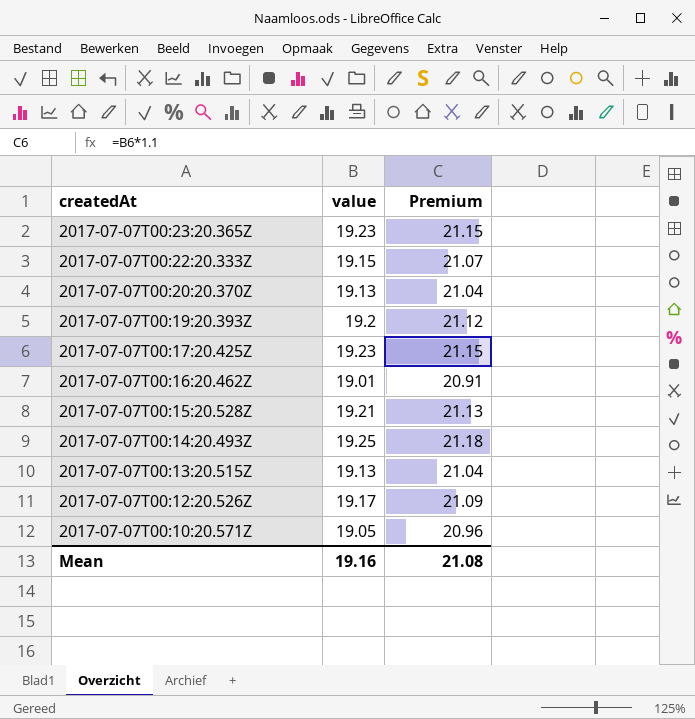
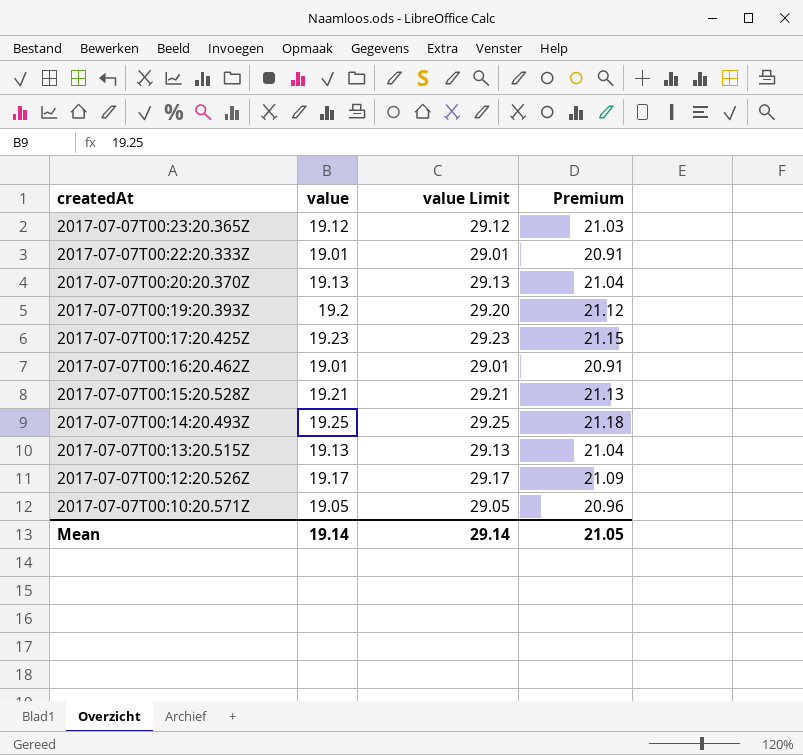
column value Limit | formula: none -> [value] + 10
2017-07-07T00:23:20.365Z | value: 19.23 -> 19.12
2017-07-07T00:23:20.365Z | Premium: 21.15 -> 21.03
2017-07-07T00:22:20.333Z | value: 19.15 -> 19.01
2017-07-07T00:22:20.333Z | Premium: 21.07 -> 20.91
Mean | value: 19.16 -> 19.14
Mean | Premium: 21.08 -> 21.05

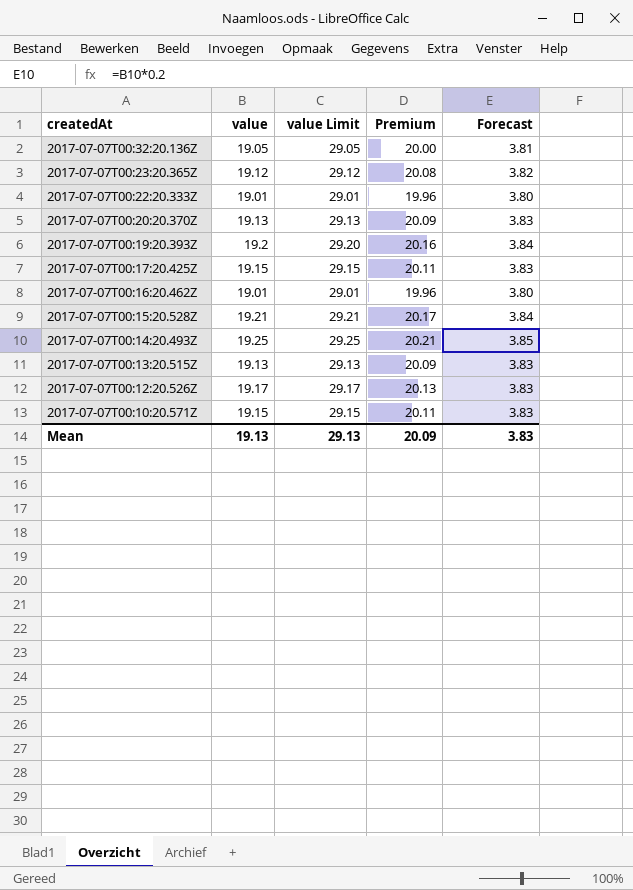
column Premium | formula: [value] * 1.1 -> [value] * 1.05
column Forecast | formula: none -> [value] * 0.2
row 2017-07-07T00:32:20.136Z: none -> 19.05 | 29.05 | 20.00 | 3.81
2017-07-07T00:17:20.425Z | value: 19.23 -> 19.15
2017-07-07T00:17:20.425Z | value Limit: 29.23 -> 29.15
2017-07-07T00:10:20.571Z | value: 19.05 -> 19.15
2017-07-07T00:10:20.571Z | value Limit: 29.05 -> 29.15
Mean | value: 19.14 -> 19.13
Mean | value Limit: 29.14 -> 29.13
Mean | Premium: 21.05 -> 20.09

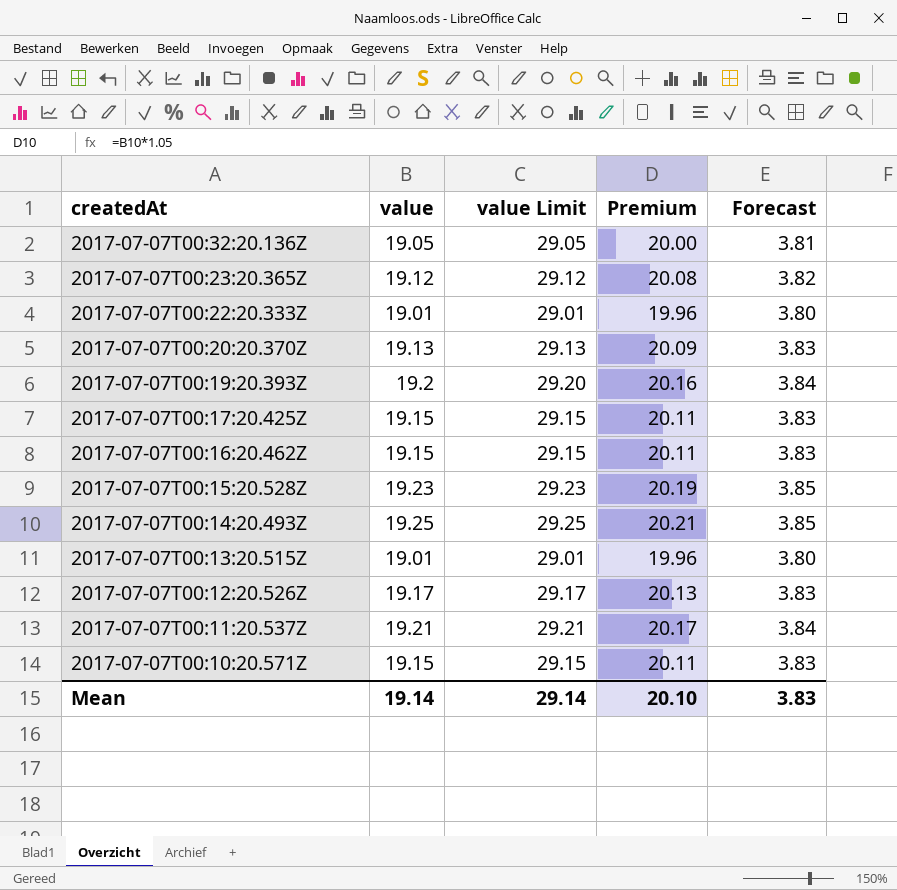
2017-07-07T00:16:20.462Z | value: 19.01 -> 19.15
2017-07-07T00:16:20.462Z | value Limit: 29.01 -> 29.15
2017-07-07T00:16:20.462Z | Premium: 19.96 -> 20.11
2017-07-07T00:16:20.462Z | Forecast: 3.80 -> 3.83
2017-07-07T00:15:20.528Z | value: 19.21 -> 19.23
2017-07-07T00:15:20.528Z | value Limit: 29.21 -> 29.23
2017-07-07T00:15:20.528Z | Premium: 20.17 -> 20.19
2017-07-07T00:15:20.528Z | Forecast: 3.84 -> 3.85
2017-07-07T00:13:20.515Z | value: 19.13 -> 19.01
2017-07-07T00:13:20.515Z | value Limit: 29.13 -> 29.01
2017-07-07T00:13:20.515Z | Premium: 20.09 -> 19.96
2017-07-07T00:13:20.515Z | Forecast: 3.83 -> 3.80
row 2017-07-07T00:11:20.537Z: none -> 19.21 | 29.21 | 20.17 | 3.84
Mean | value: 19.13 -> 19.14
Mean | value Limit: 29.13 -> 29.14
Mean | Premium: 20.09 -> 20.10

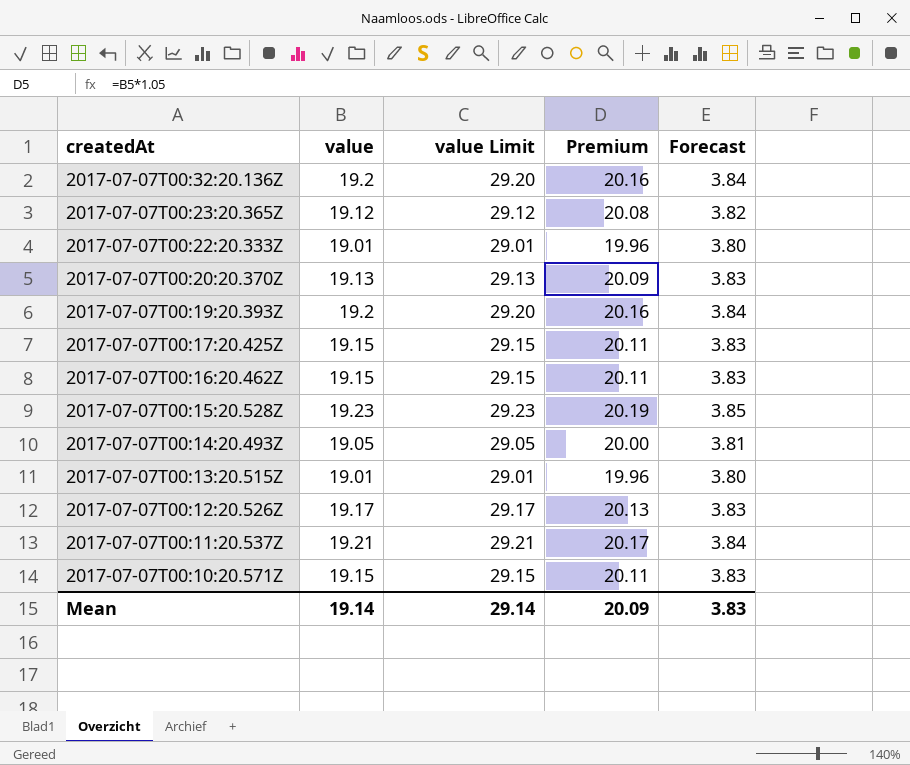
2017-07-07T00:32:20.136Z | value: 19.05 -> 19.2
2017-07-07T00:32:20.136Z | value Limit: 29.05 -> 29.20
2017-07-07T00:32:20.136Z | Premium: 20.00 -> 20.16
2017-07-07T00:32:20.136Z | Forecast: 3.81 -> 3.84
2017-07-07T00:14:20.493Z | value: 19.25 -> 19.05
2017-07-07T00:14:20.493Z | value Limit: 29.25 -> 29.05
2017-07-07T00:14:20.493Z | Premium: 20.21 -> 20.00
2017-07-07T00:14:20.493Z | Forecast: 3.85 -> 3.81
Mean | Premium: 20.10 -> 20.09

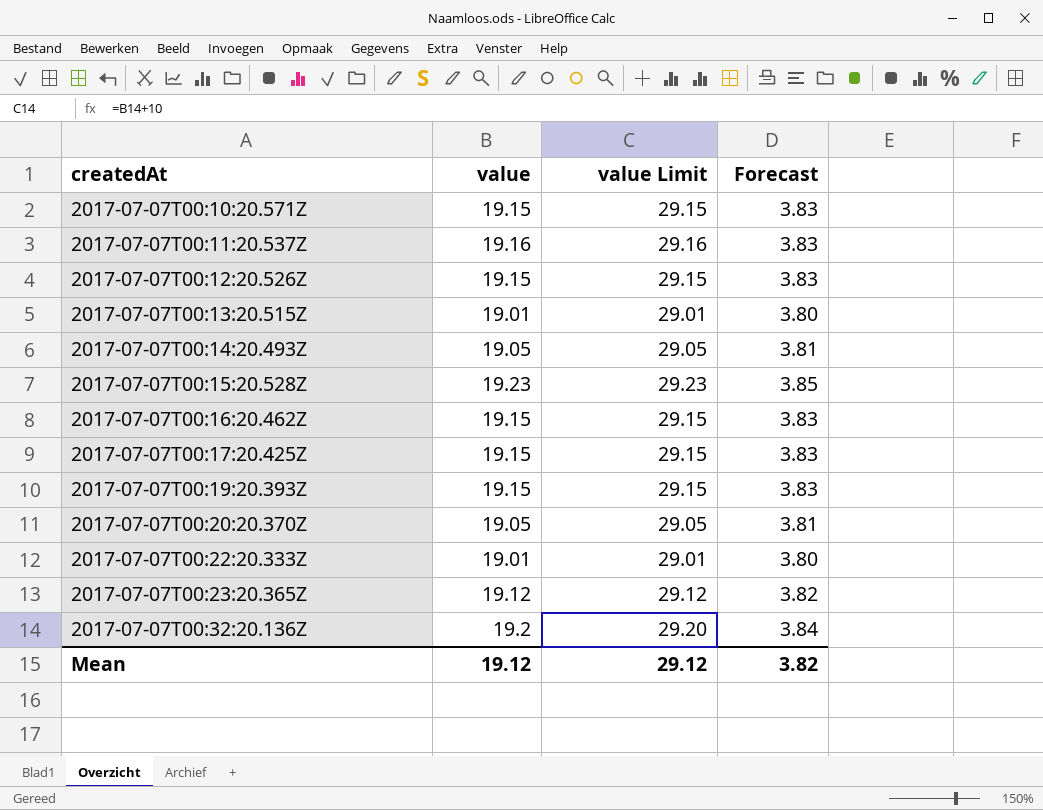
row order: createdAt descending -> createdAt ascending
column Premium | formula: [value] * 1.05 -> none
2017-07-07T00:11:20.537Z | value: 19.21 -> 19.16
2017-07-07T00:11:20.537Z | value Limit: 29.21 -> 29.16
2017-07-07T00:11:20.537Z | Forecast: 3.84 -> 3.83
2017-07-07T00:12:20.526Z | value: 19.17 -> 19.15
2017-07-07T00:12:20.526Z | value Limit: 29.17 -> 29.15
2017-07-07T00:19:20.393Z | value: 19.2 -> 19.15
2017-07-07T00:19:20.393Z | value Limit: 29.20 -> 29.15
2017-07-07T00:19:20.393Z | Forecast: 3.84 -> 3.83
2017-07-07T00:20:20.370Z | value: 19.13 -> 19.05
2017-07-07T00:20:20.370Z | value Limit: 29.13 -> 29.05
2017-07-07T00:20:20.370Z | Forecast: 3.83 -> 3.81
Mean | value: 19.14 -> 19.12
Mean | value Limit: 29.14 -> 29.12
Mean | Forecast: 3.83 -> 3.82

